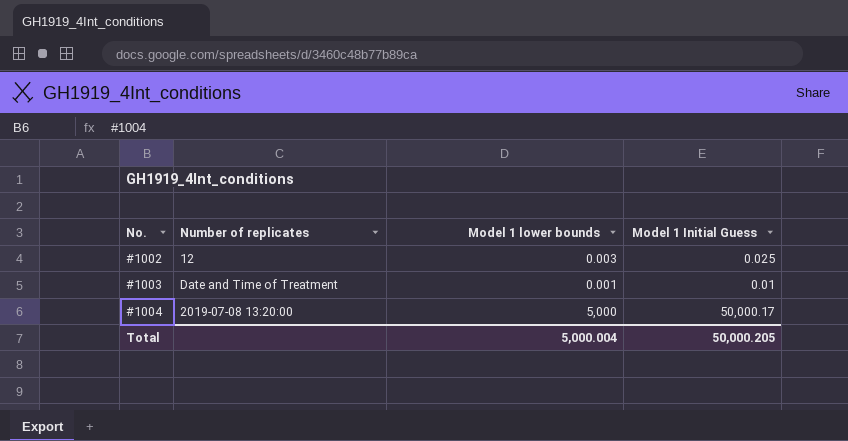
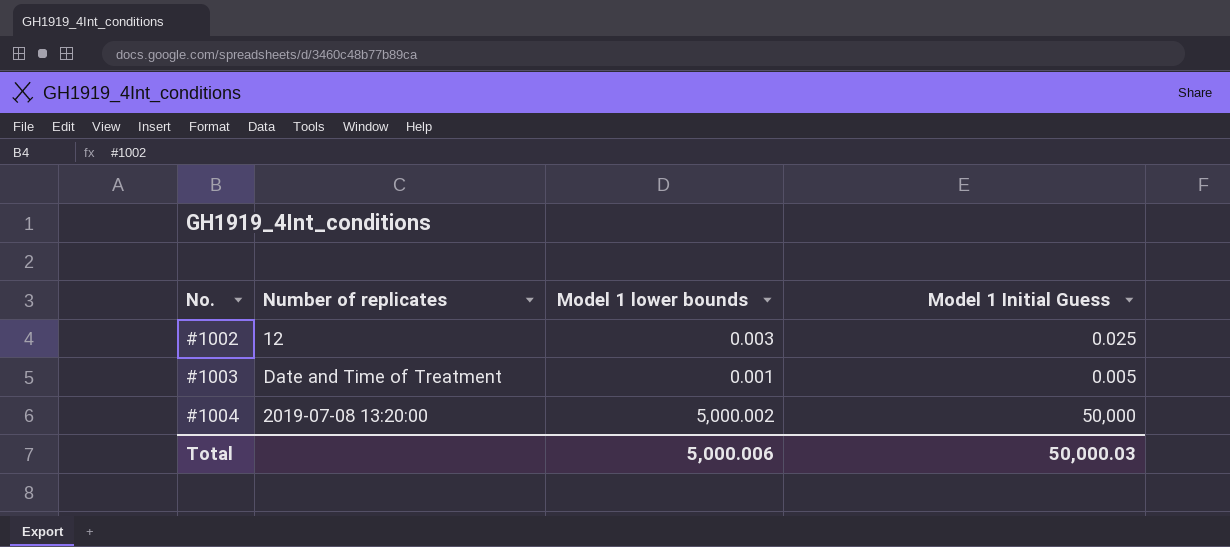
#1003 | Model 1 Initial Guess: 0.01 -> 0.005
#1004 | Model 1 lower bounds: 5,000 -> 5,000.002
#1004 | Model 1 Initial Guess: 50,000.17 -> 50,000
Total | Model 1 lower bounds: 5,000.004 -> 5,000.006
Total | Model 1 Initial Guess: 50,000.205 -> 50,000.03

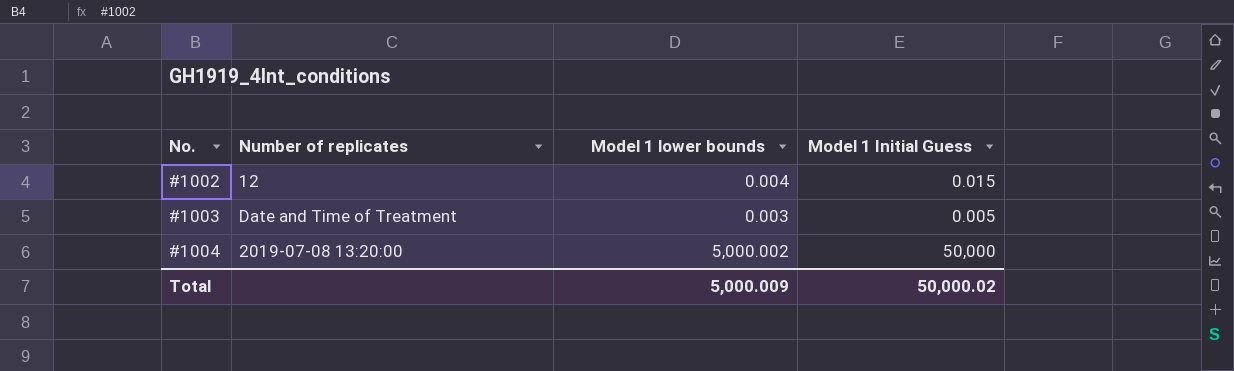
#1002 | Model 1 lower bounds: 0.003 -> 0.004
#1002 | Model 1 Initial Guess: 0.025 -> 0.015
#1003 | Model 1 lower bounds: 0.001 -> 0.003
Total | Model 1 lower bounds: 5,000.006 -> 5,000.009
Total | Model 1 Initial Guess: 50,000.03 -> 50,000.02

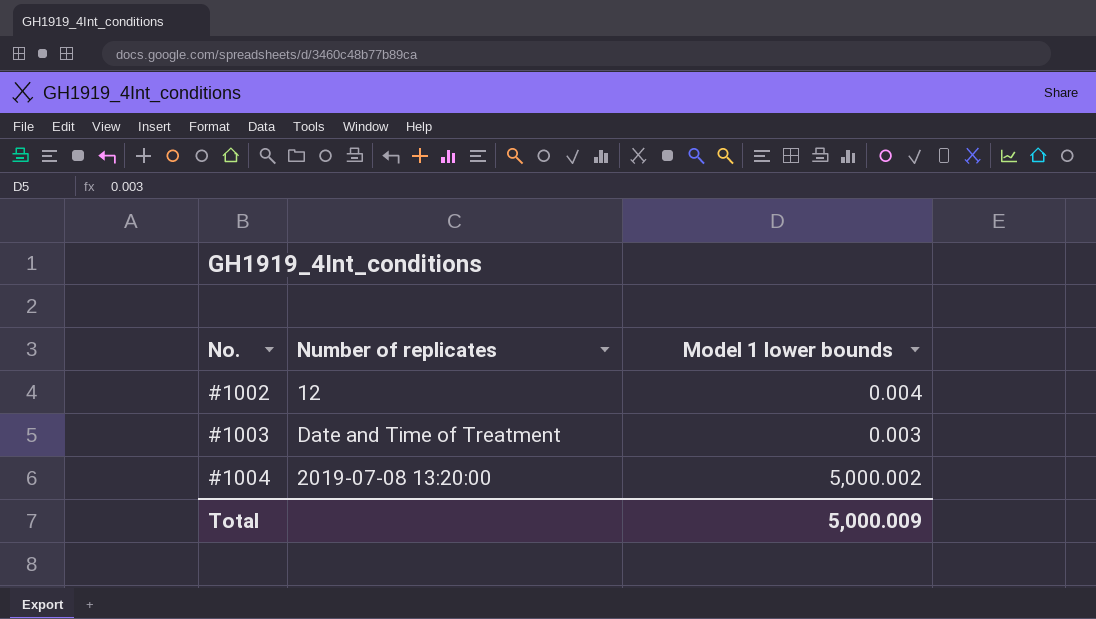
column Model 1 Initial Guess | position: 4 -> none

